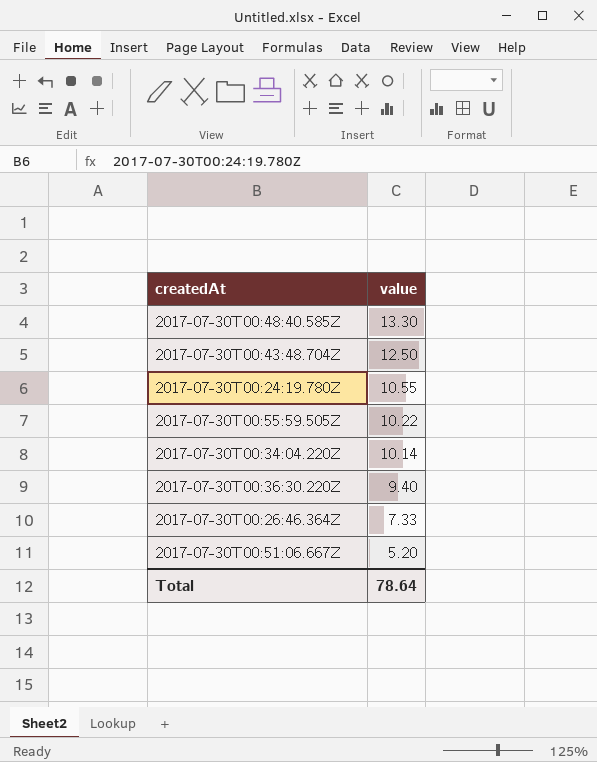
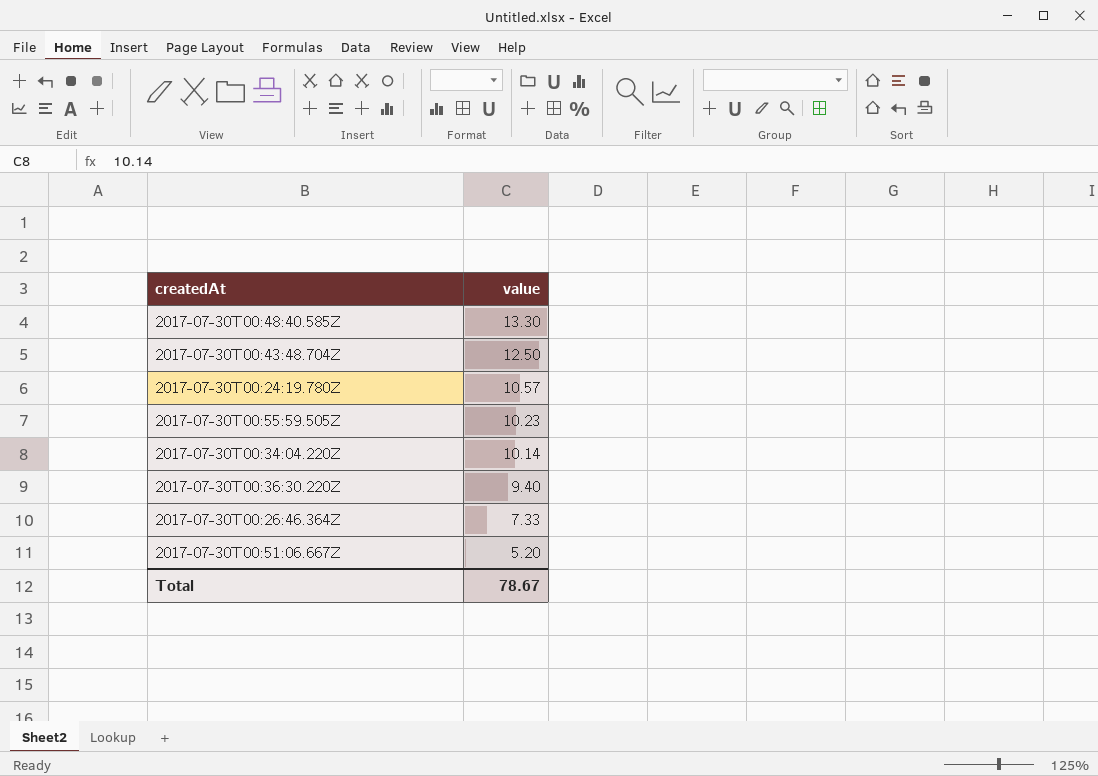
2017-07-30T00:24:19.780Z | value: 10.55 -> 10.57
2017-07-30T00:55:59.505Z | value: 10.22 -> 10.23
Total | value: 78.64 -> 78.67

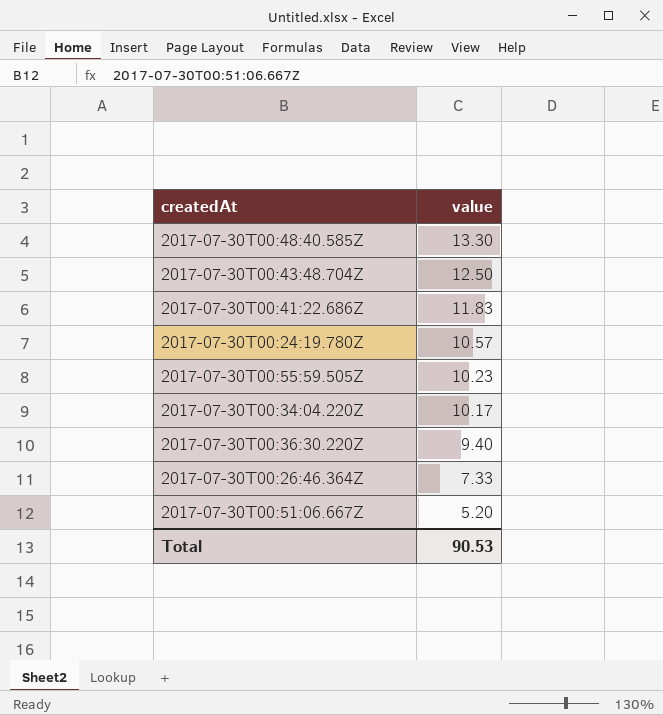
row 2017-07-30T00:41:22.686Z: none -> 11.83
2017-07-30T00:34:04.220Z | value: 10.14 -> 10.17
Total | value: 78.67 -> 90.53

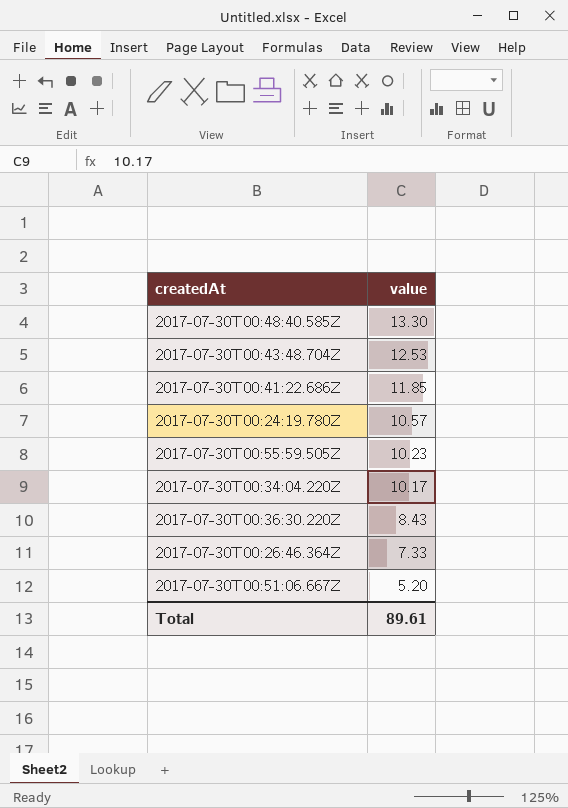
2017-07-30T00:43:48.704Z | value: 12.50 -> 12.53
2017-07-30T00:41:22.686Z | value: 11.83 -> 11.85
2017-07-30T00:36:30.220Z | value: 9.40 -> 8.43
Total | value: 90.53 -> 89.61

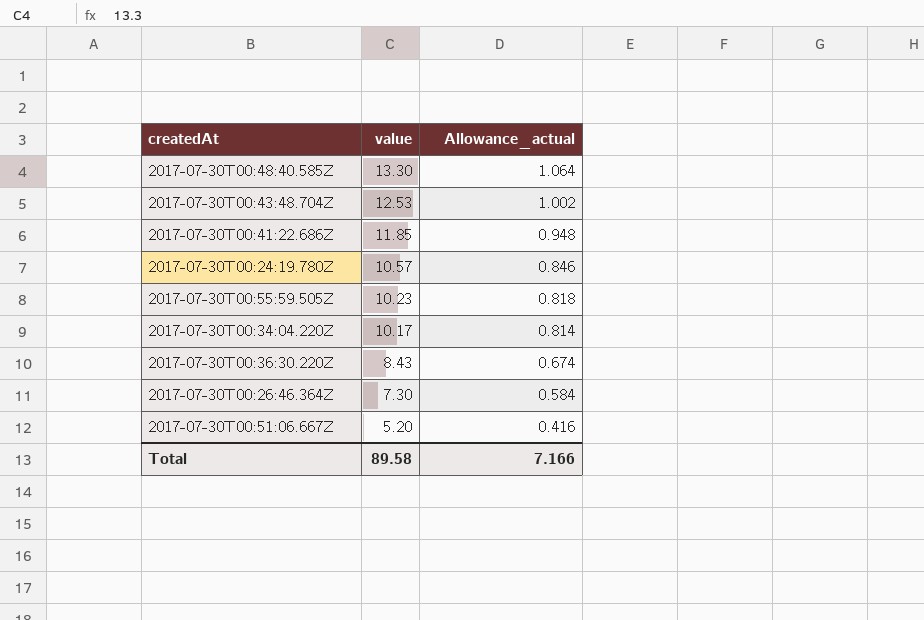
column Allowance_actual | formula: none -> [value] * 0.08
2017-07-30T00:26:46.364Z | value: 7.33 -> 7.30
Total | value: 89.61 -> 89.58

